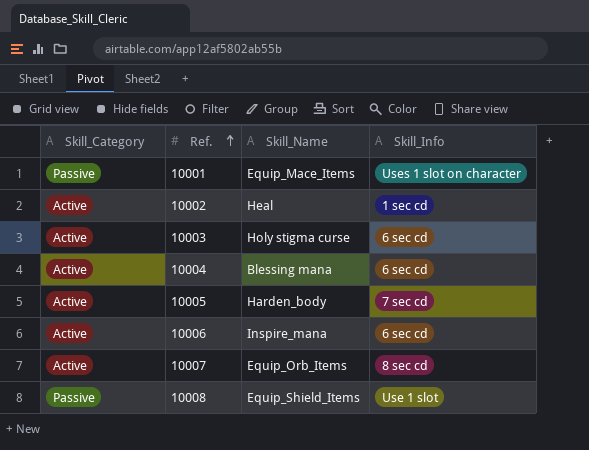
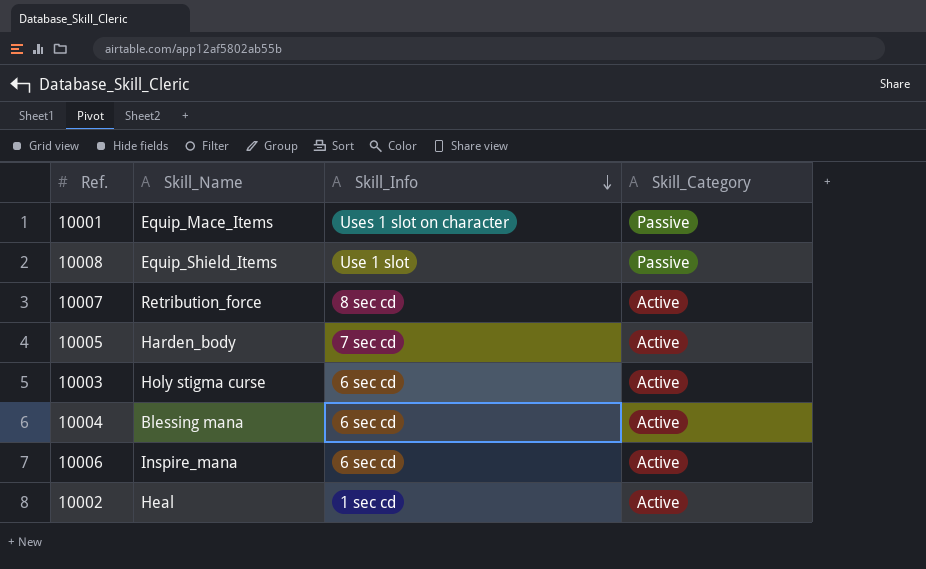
row order: Ref. ascending -> Skill_Info descending
column Skill_Category | position: 1 -> 4
10007 | Skill_Name: Equip_Orb_Items -> Retribution_force

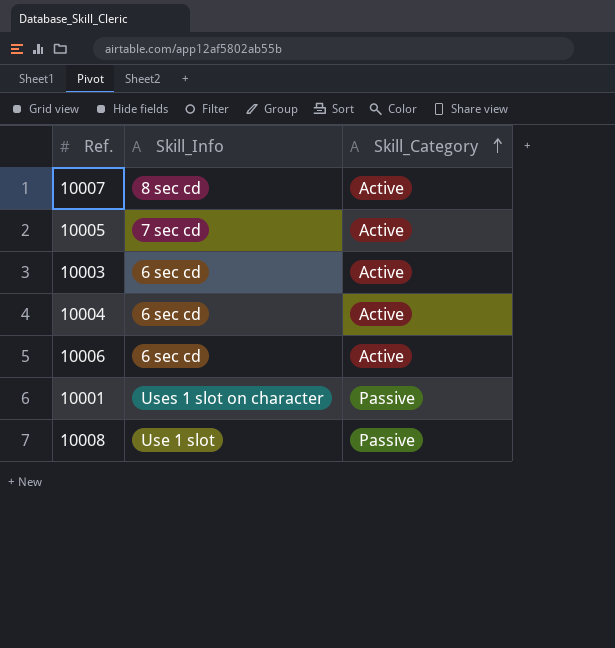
row order: Skill_Info descending -> Skill_Category ascending
column Skill_Name | position: 2 -> none
row 10002: Heal | 1 sec cd | Active -> none

